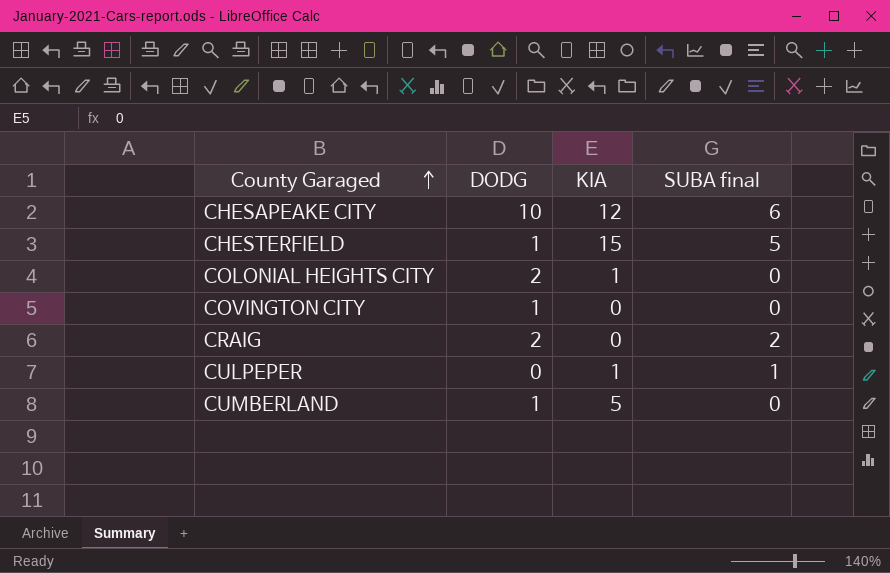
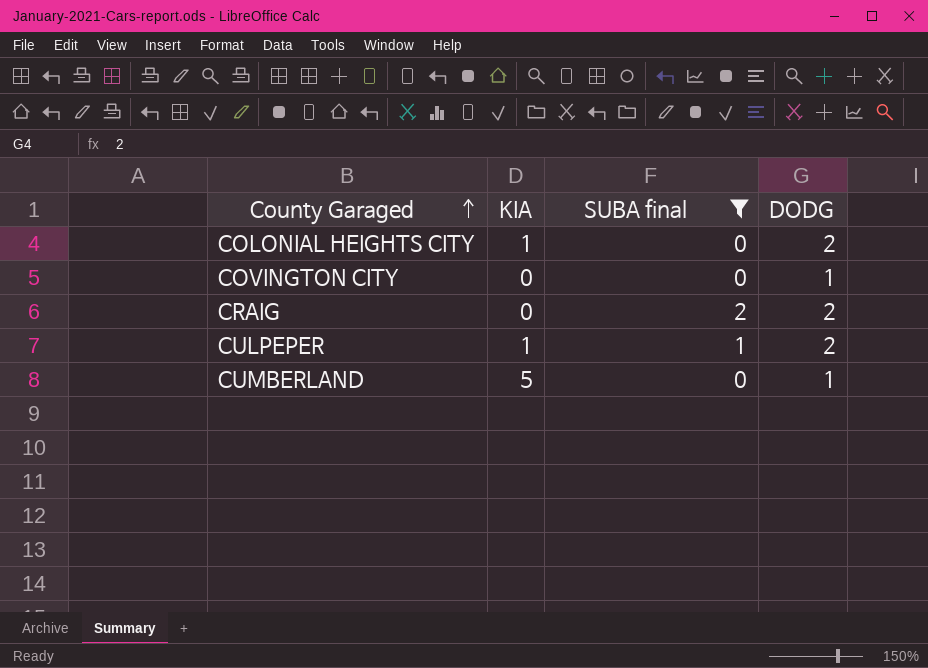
filter: none -> SUBA final <= 2
column DODG | position: 2 -> 4
CULPEPER | DODG: 0 -> 2

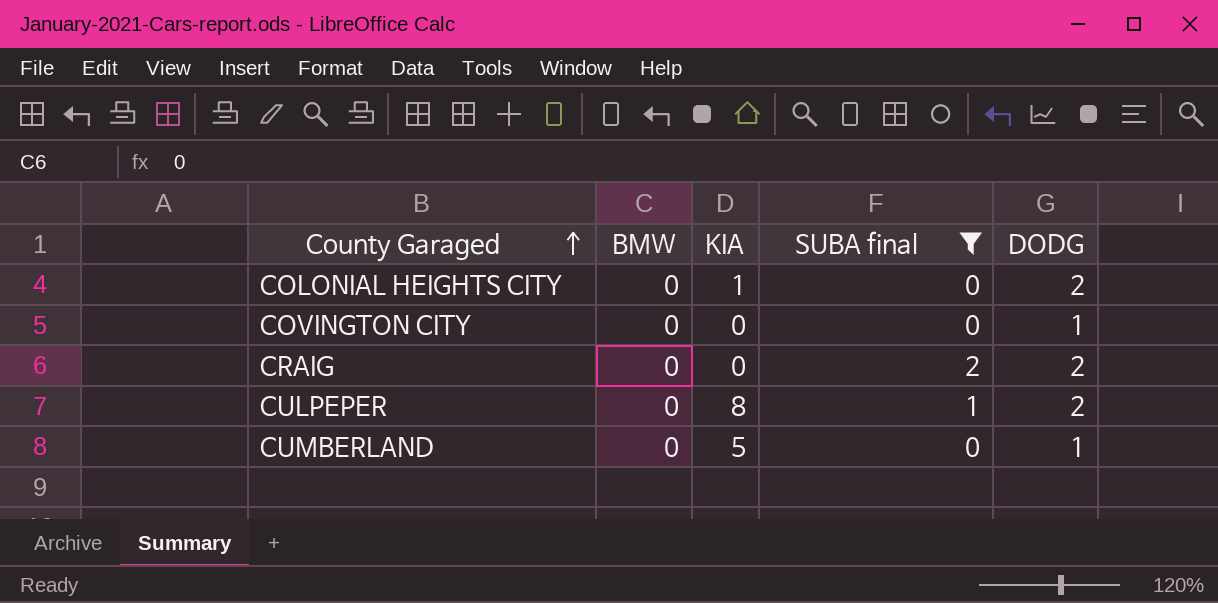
column BMW | position: none -> 2
CULPEPER | KIA: 1 -> 8

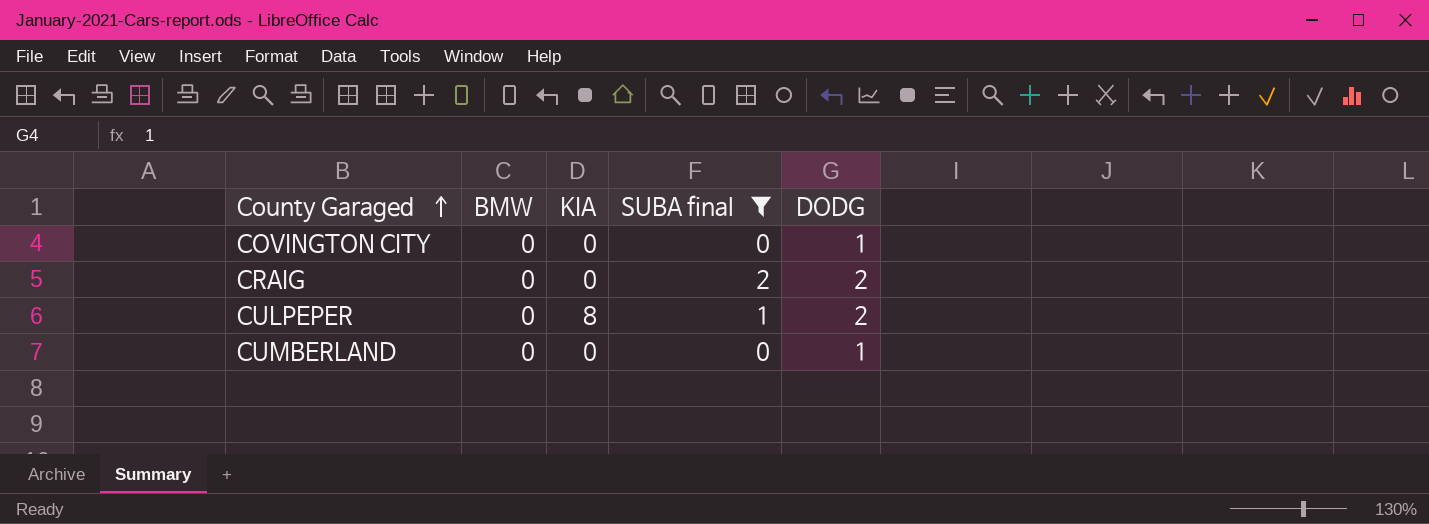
row COLONIAL HEIGHTS CITY: 0 | 1 | 0 | 2 -> none
CUMBERLAND | KIA: 5 -> 0

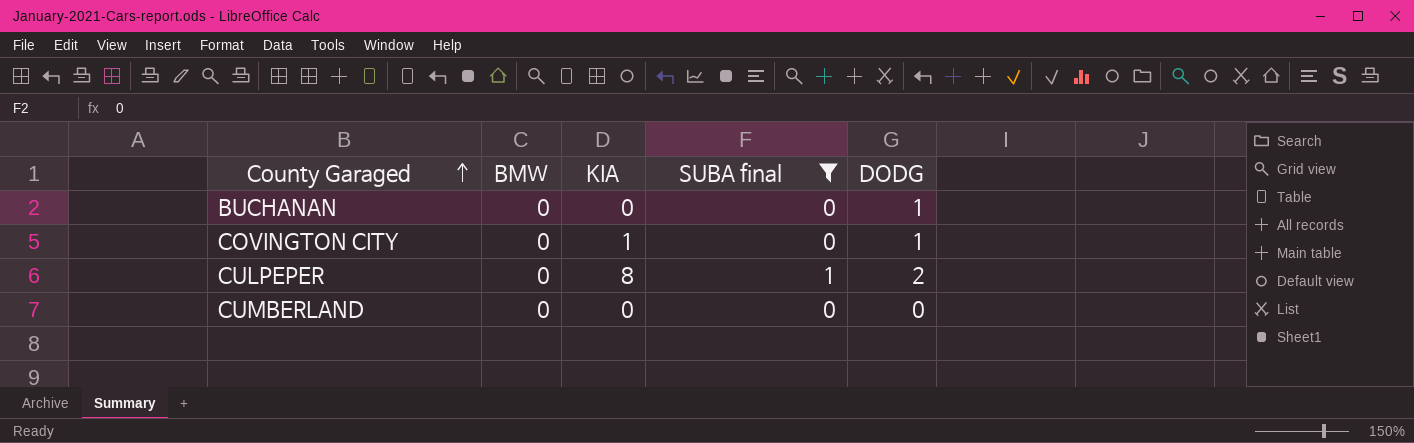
row CRAIG: 0 | 0 | 2 | 2 -> none
row BUCHANAN: none -> 0 | 0 | 0 | 1
COVINGTON CITY | KIA: 0 -> 1
CUMBERLAND | DODG: 1 -> 0

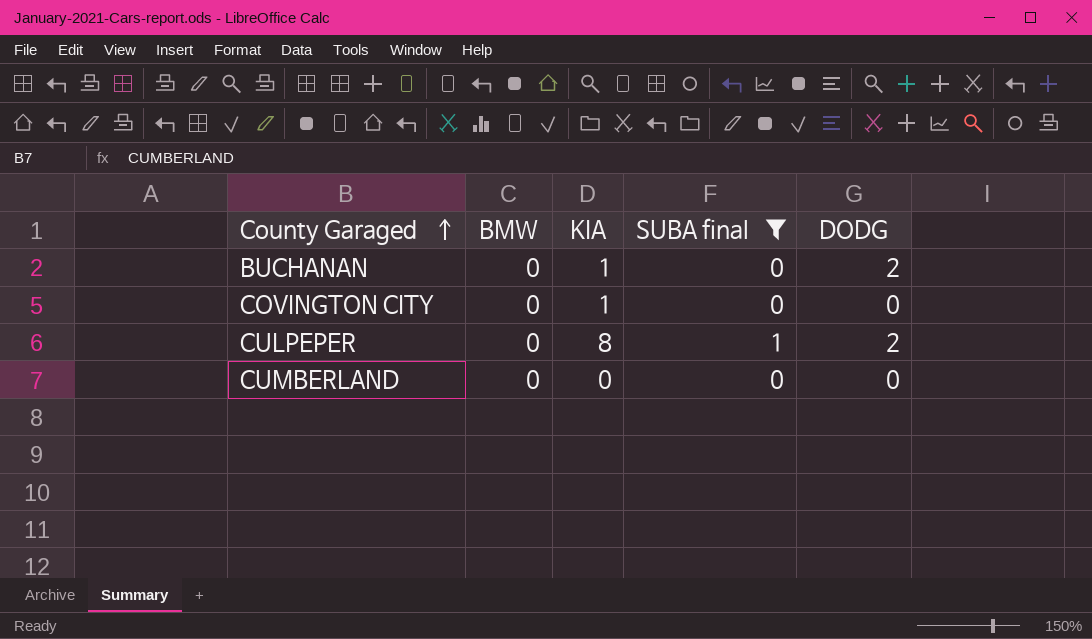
BUCHANAN | KIA: 0 -> 1
BUCHANAN | DODG: 1 -> 2
COVINGTON CITY | DODG: 1 -> 0

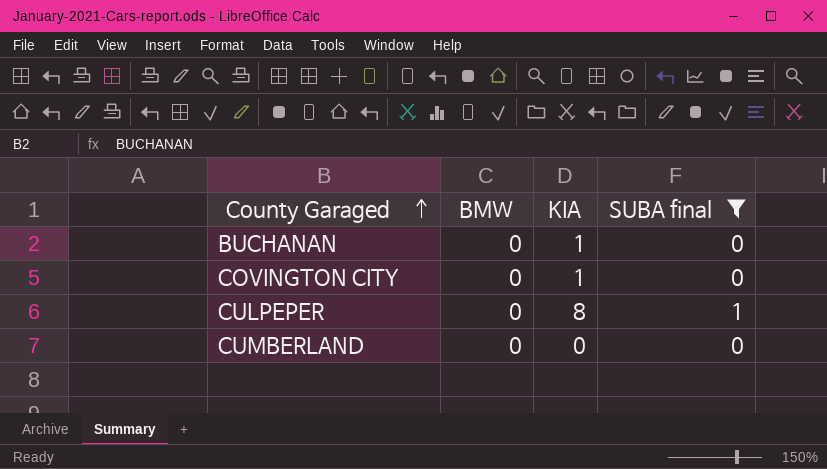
column DODG | position: 5 -> none

